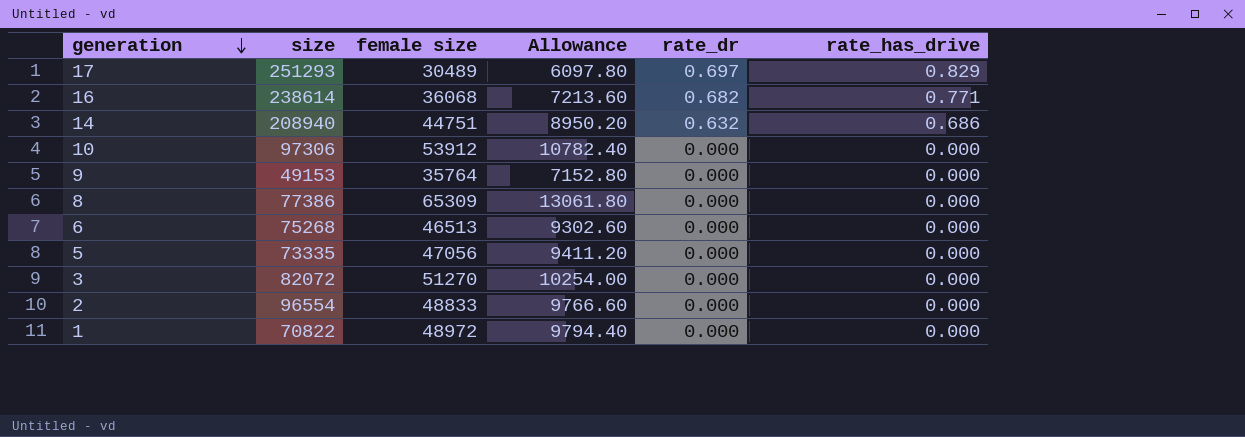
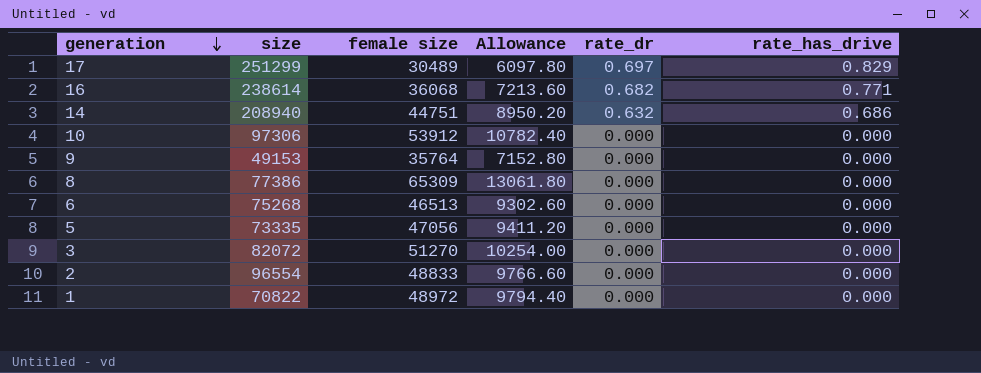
17 | size: 251293 -> 251299

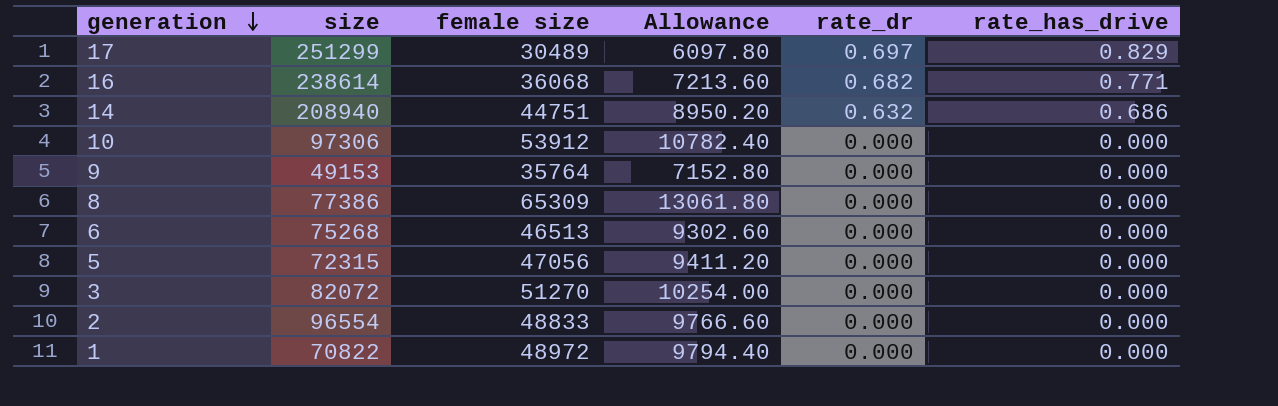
5 | size: 73335 -> 72315

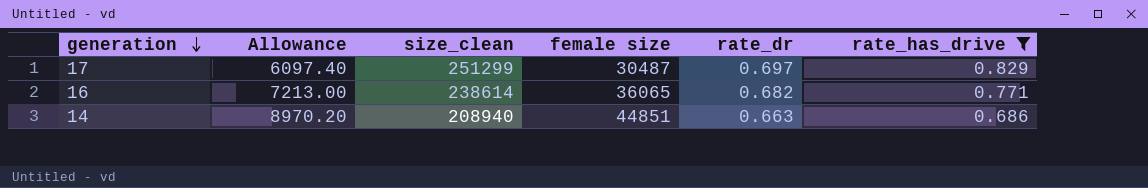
filter: none -> rate_has_drive != 0.000
column Allowance | position: 4 -> 2
column name: size -> size_clean
17 | Allowance: 6097.80 -> 6097.40
17 | female size: 30489 -> 30487
16 | Allowance: 7213.60 -> 7213.00
16 | female size: 36068 -> 36065
14 | Allowance: 8950.20 -> 8970.20
14 | female size: 44751 -> 44851
14 | rate_dr: 0.632 -> 0.663

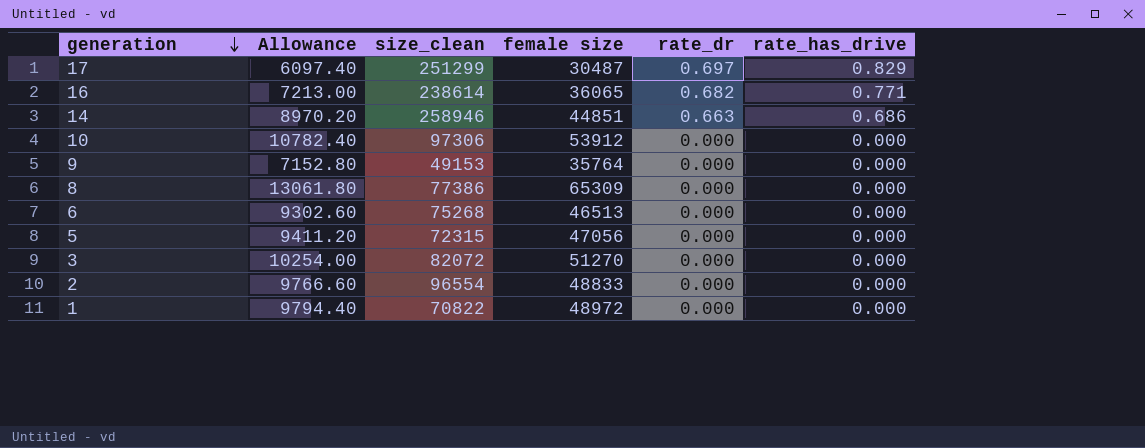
filter: rate_has_drive != 0.000 -> none
14 | size_clean: 208940 -> 258946

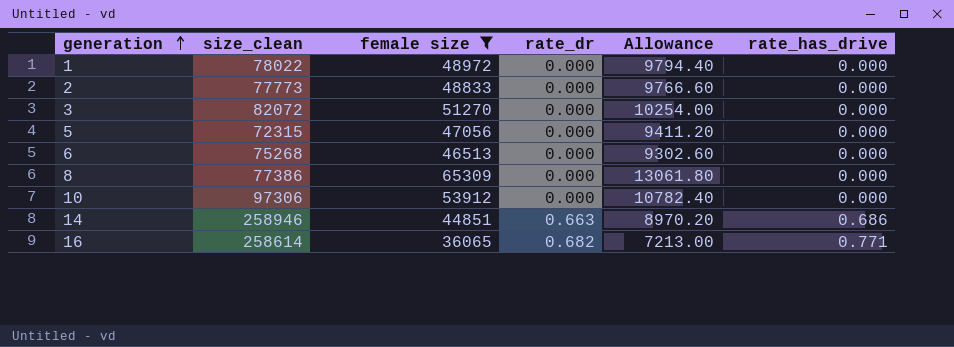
filter: none -> female size >= 36065
row order: generation descending -> generation ascending
column Allowance | position: 2 -> 5
1 | size_clean: 70822 -> 78022
2 | size_clean: 96554 -> 77773
16 | size_clean: 238614 -> 258614

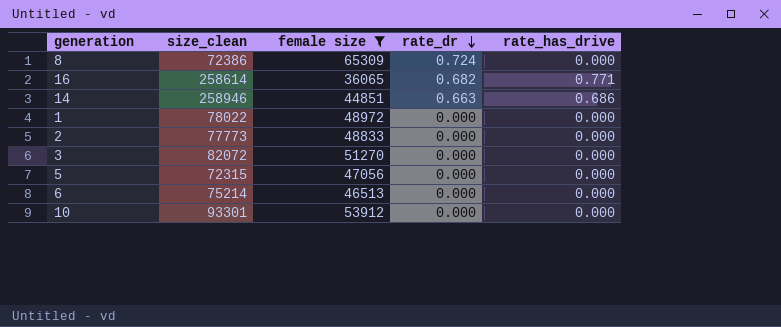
row order: generation ascending -> rate_dr descending
column Allowance | formula: [female size] * 0.2 -> none
8 | size_clean: 77386 -> 72386
8 | rate_dr: 0.000 -> 0.724
6 | size_clean: 75268 -> 75214
10 | size_clean: 97306 -> 93301

